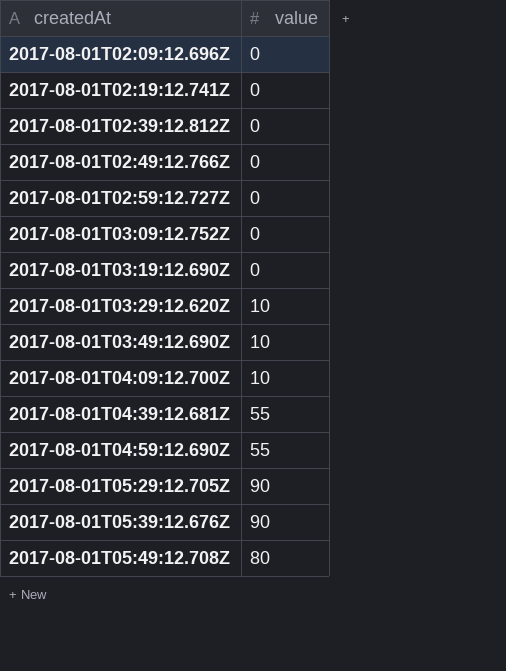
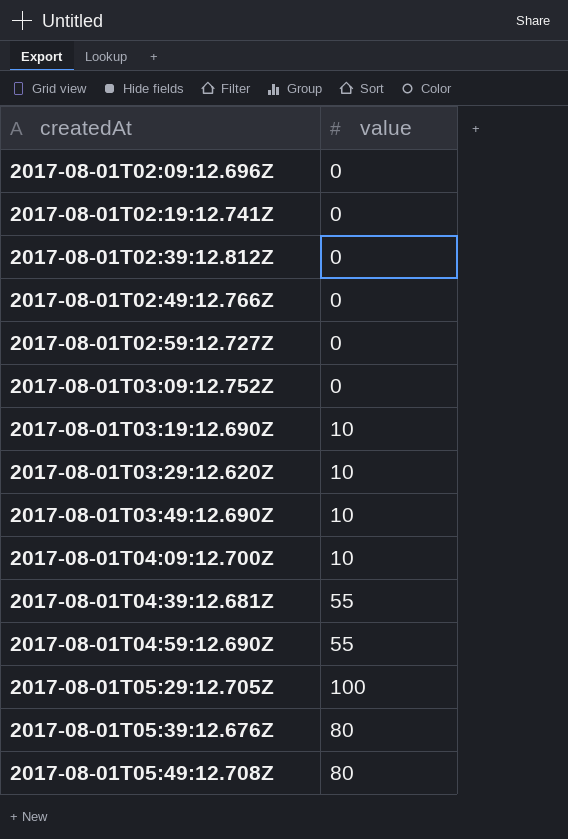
2017-08-01T03:19:12.690Z | value: 0 -> 10
2017-08-01T05:29:12.705Z | value: 90 -> 100
2017-08-01T05:39:12.676Z | value: 90 -> 80

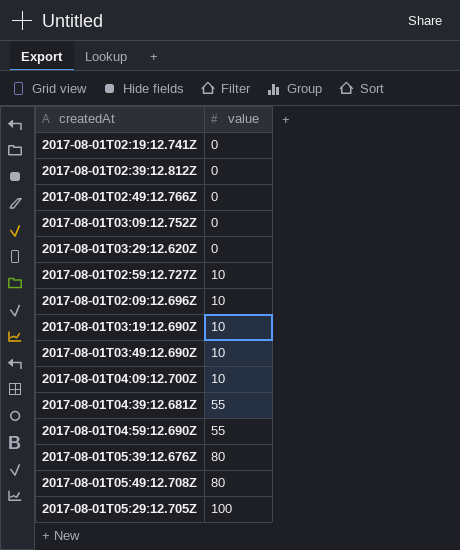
row order: createdAt ascending -> value ascending
2017-08-01T03:29:12.620Z | value: 10 -> 0
2017-08-01T02:59:12.727Z | value: 0 -> 10
2017-08-01T02:09:12.696Z | value: 0 -> 10

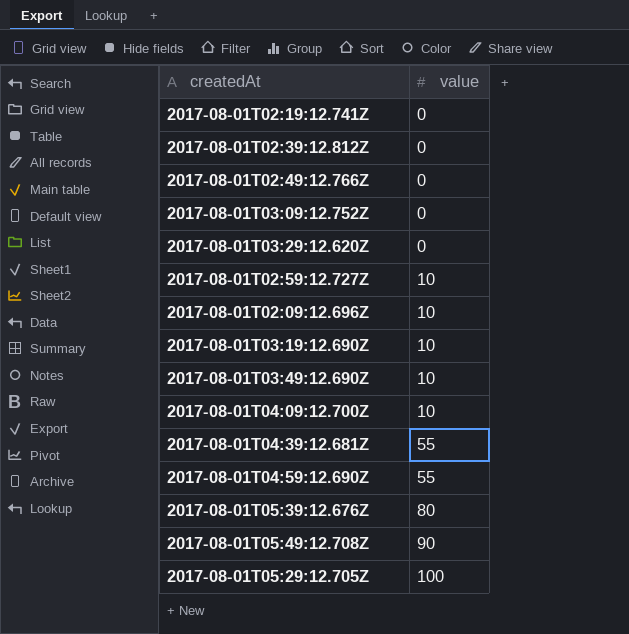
2017-08-01T05:49:12.708Z | value: 80 -> 90

